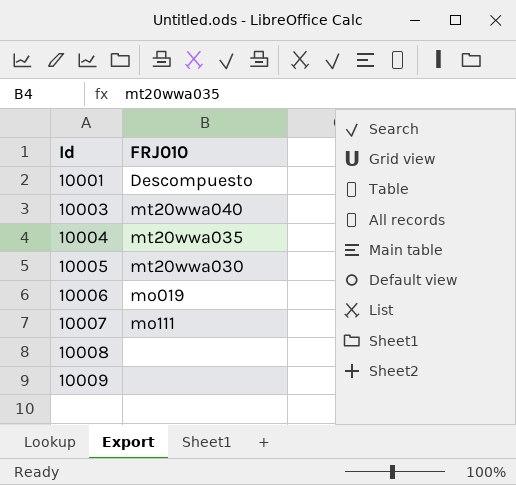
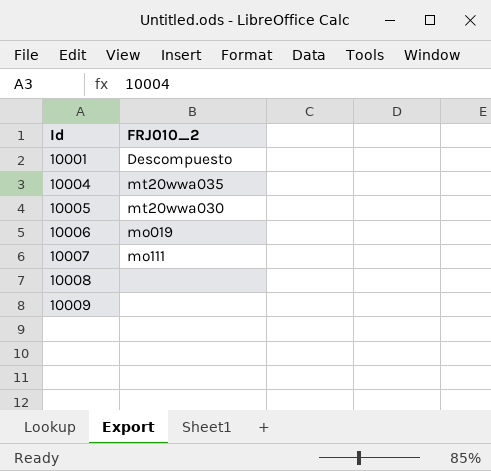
column name: FRJ010 -> FRJ010_2
row 10003: mt20wwa040 -> none

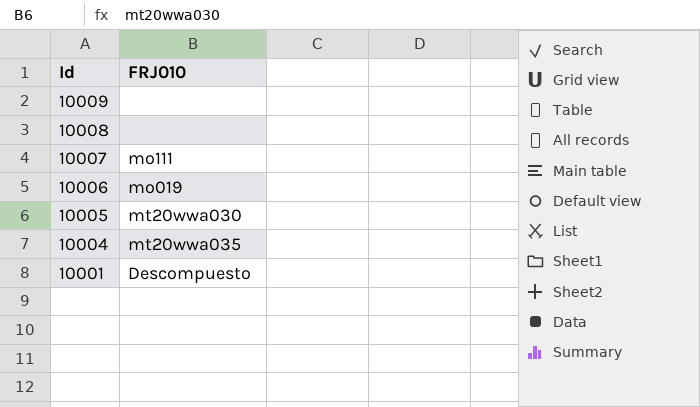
row order: Id ascending -> Id descending
column name: FRJ010_2 -> FRJ010

